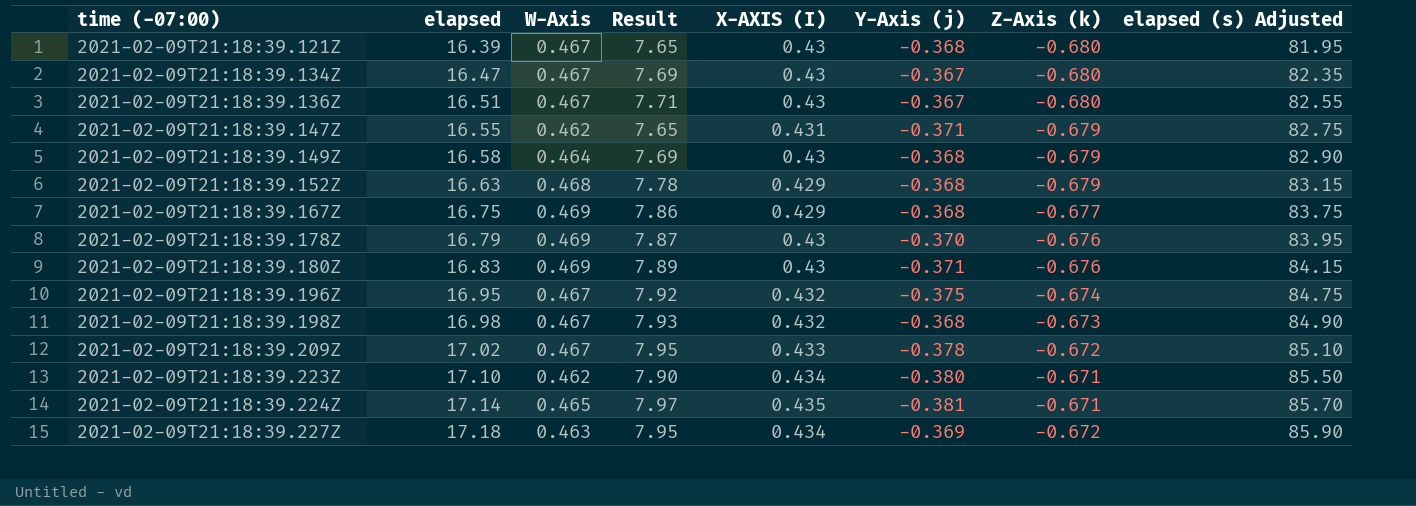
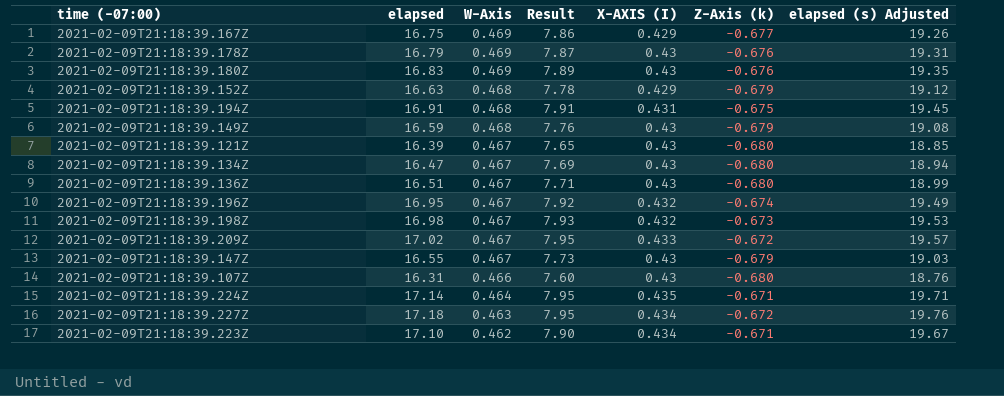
row order: time (-07:00) ascending -> W-Axis descending
column Y-Axis (j) | position: 6 -> none
column elapsed (s) Adjusted | formula: [elapsed] * 5 -> [elapsed] * 1.15
row 2021-02-09T21:18:39.194Z: none -> 16.91 | 0.468 | 7.91 | 0.431 | -0.675 | 19.45
2021-02-09T21:18:39.149Z | elapsed: 16.58 -> 16.59
2021-02-09T21:18:39.149Z | W-Axis: 0.464 -> 0.468
2021-02-09T21:18:39.149Z | Result: 7.69 -> 7.76
2021-02-09T21:18:39.147Z | W-Axis: 0.462 -> 0.467
2021-02-09T21:18:39.147Z | Result: 7.65 -> 7.73
2021-02-09T21:18:39.147Z | X-AXIS (I): 0.431 -> 0.43
row 2021-02-09T21:18:39.107Z: none -> 16.31 | 0.466 | 7.60 | 0.43 | -0.680 | 18.76
2021-02-09T21:18:39.224Z | W-Axis: 0.465 -> 0.464
2021-02-09T21:18:39.224Z | Result: 7.97 -> 7.95

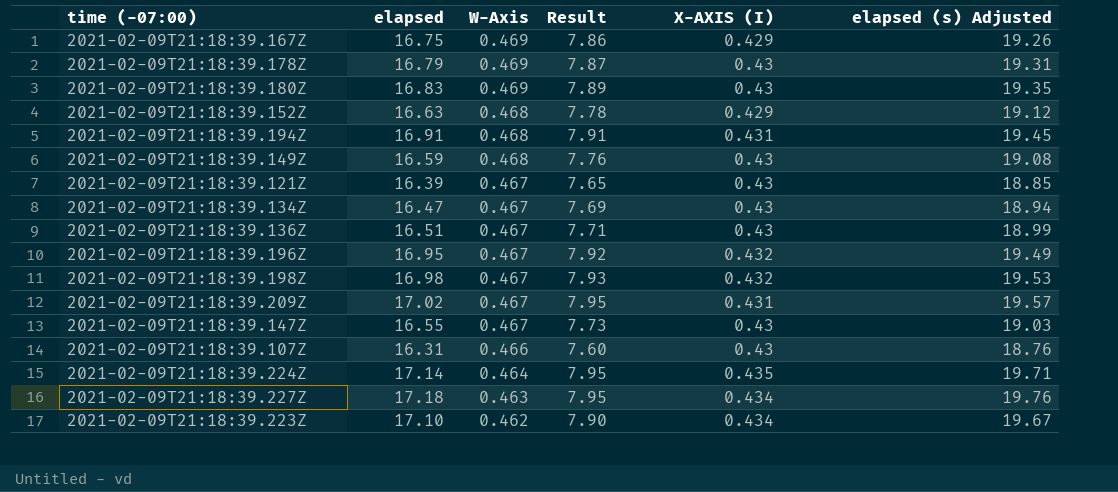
column Z-Axis (k) | position: 6 -> none
2021-02-09T21:18:39.209Z | X-AXIS (I): 0.433 -> 0.431

